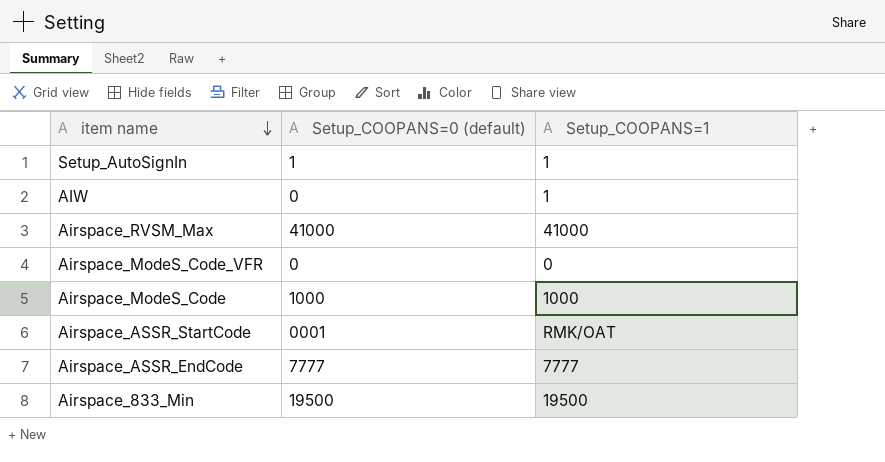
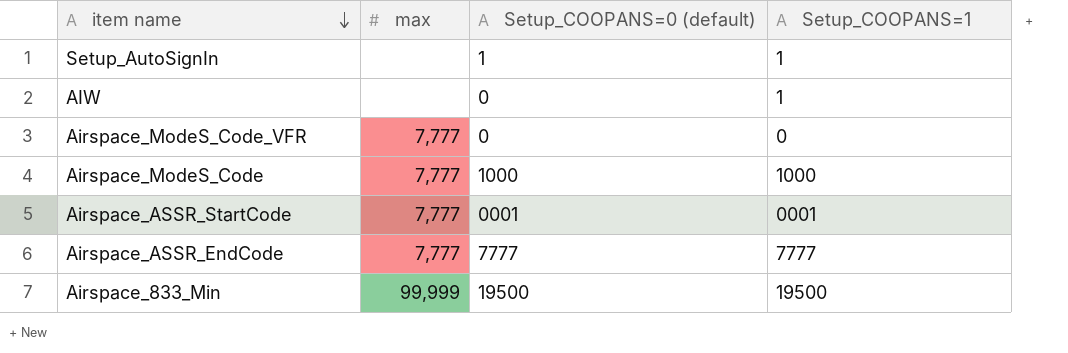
column max | position: none -> 2
row Airspace_RVSM_Max: 41000 | 41000 -> none
Airspace_ASSR_StartCode | Setup_COOPANS=1: RMK/OAT -> 0001

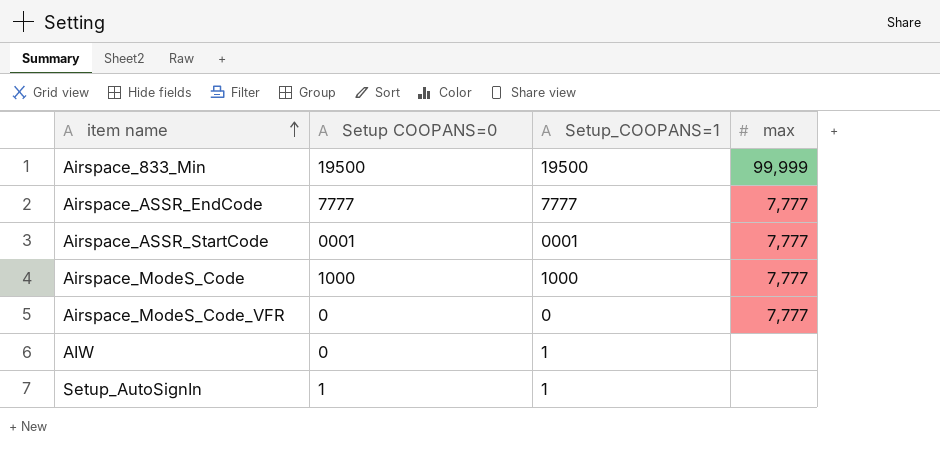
row order: item name descending -> item name ascending
column name: Setup_COOPANS=0 (default) -> Setup COOPANS=0
column max | position: 2 -> 4

